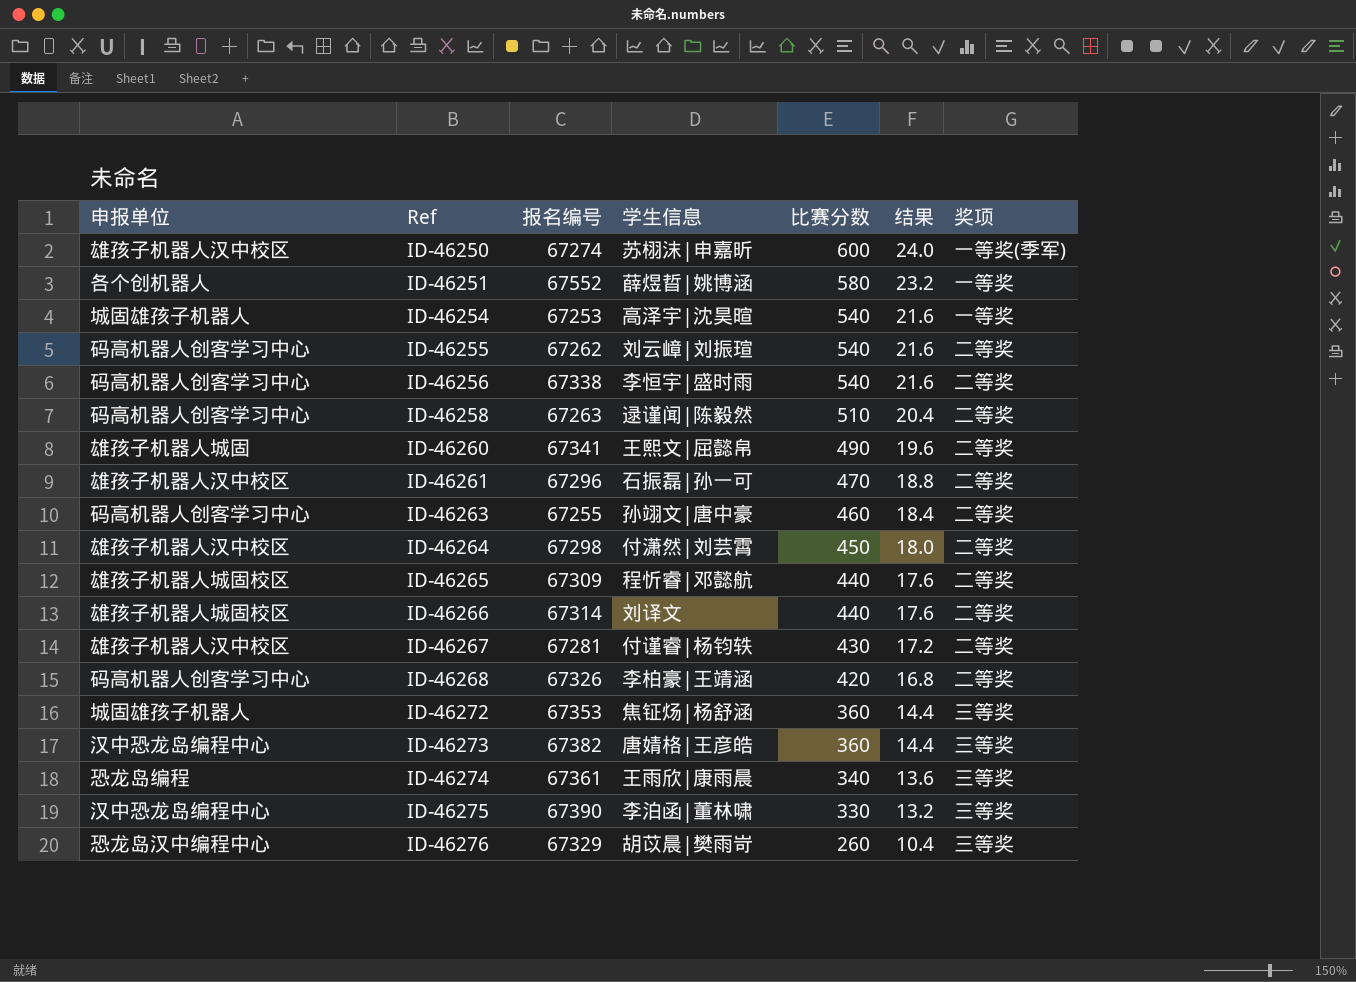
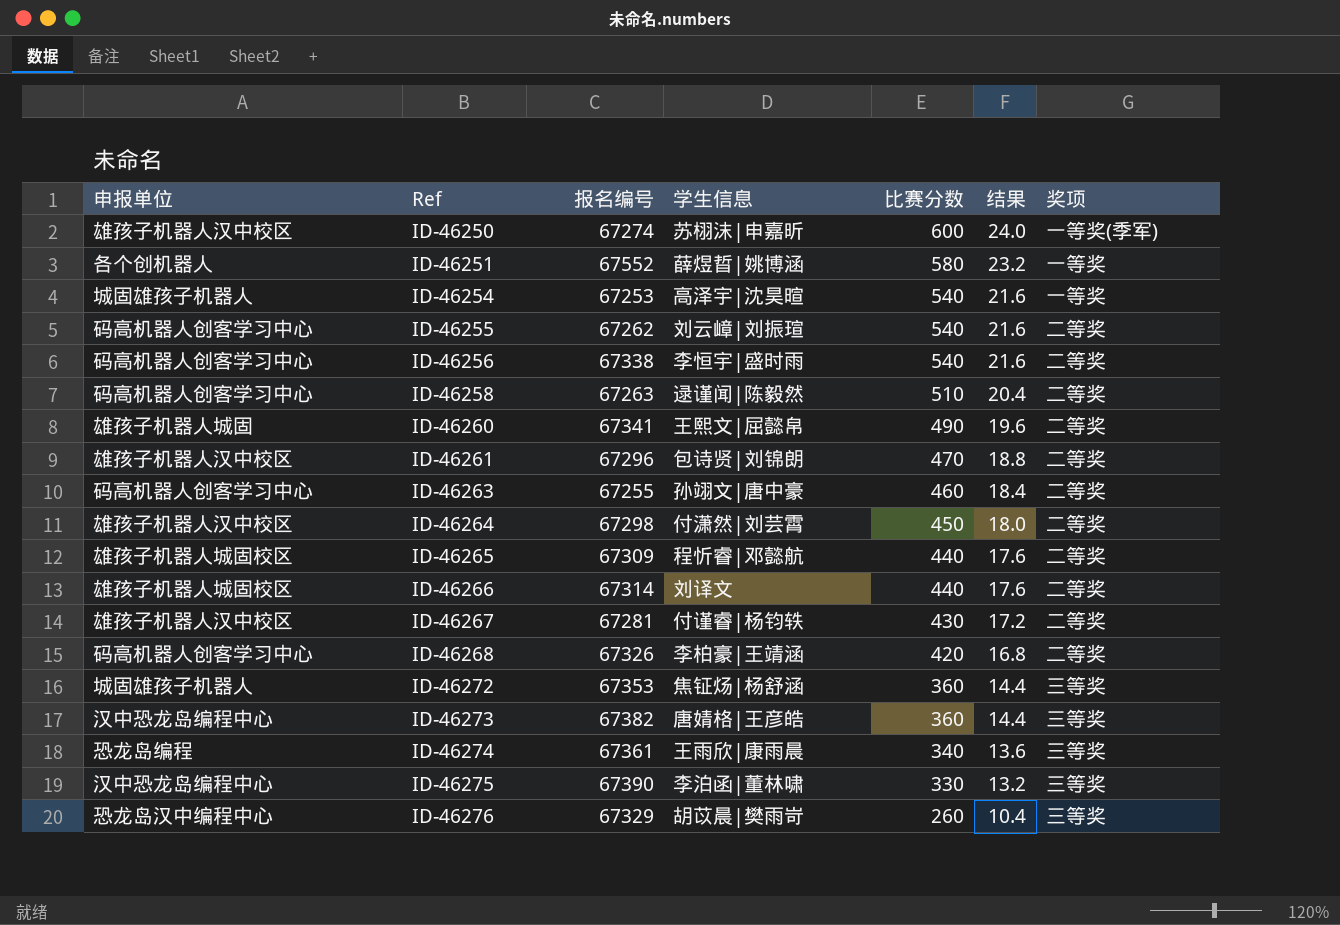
ID-46261 | 学生信息: 石振磊|孙一可 -> 包诗贤|刘锦朗

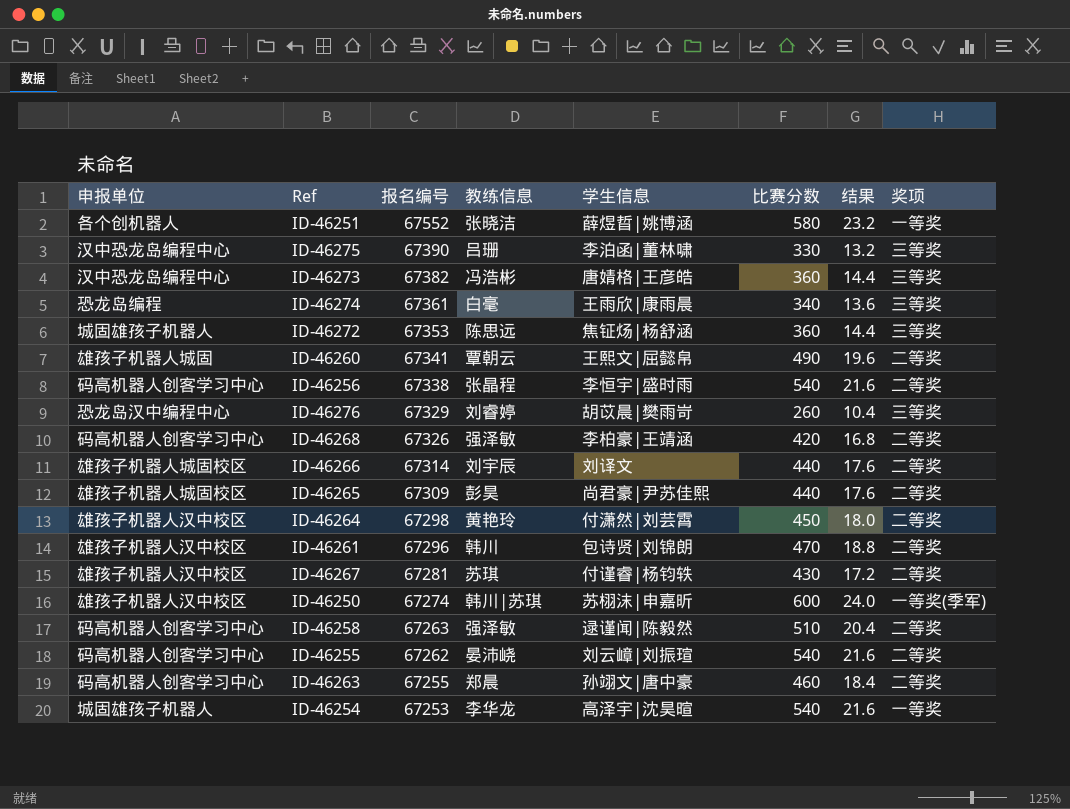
row order: Ref ascending -> 报名编号 descending
column 教练信息 | position: none -> 4
ID-46265 | 学生信息: 程忻睿|邓懿航 -> 尚君豪|尹苏佳熙

